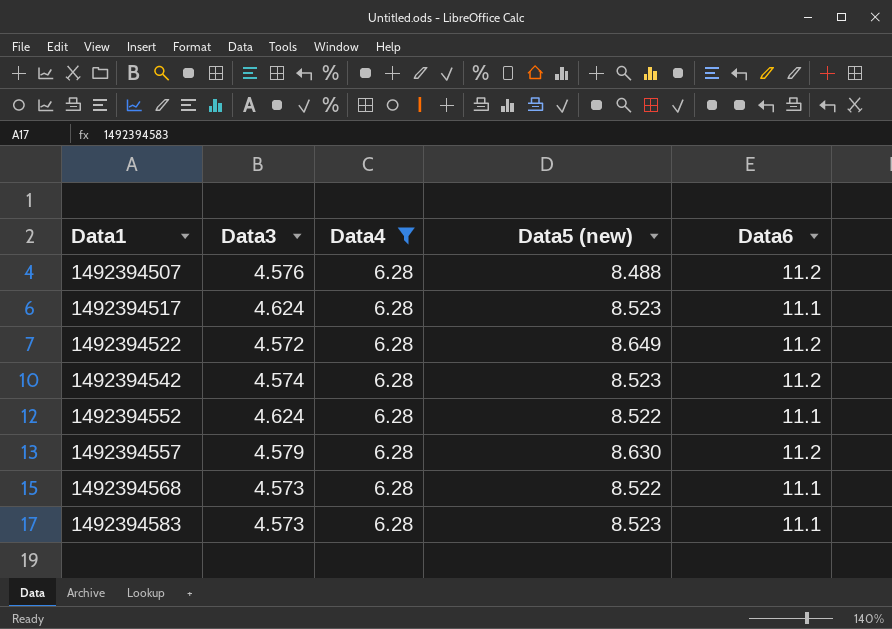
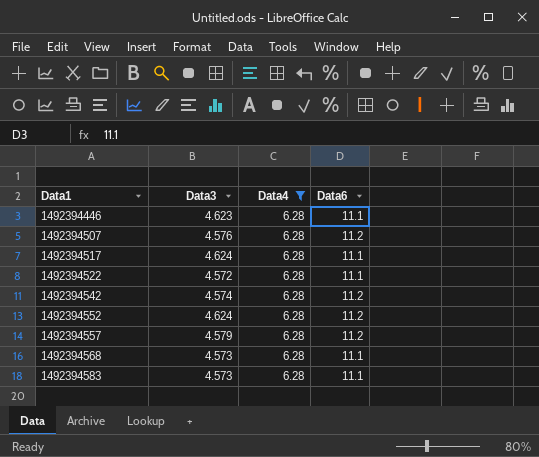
column Data5 (new) | position: 4 -> none
row 1492394446: none -> 4.623 | 6.28 | 11.1
1492394522 | Data6: 11.2 -> 11.1
1492394552 | Data6: 11.1 -> 11.2

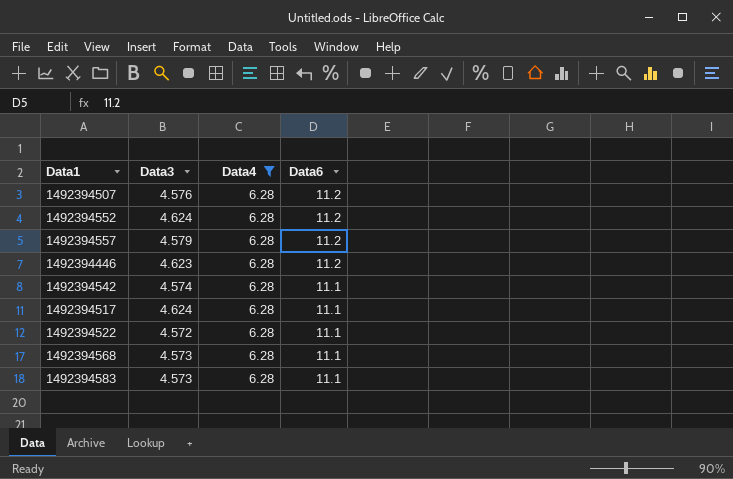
row order: Data1 ascending -> Data6 descending
1492394446 | Data6: 11.1 -> 11.2
1492394542 | Data6: 11.2 -> 11.1

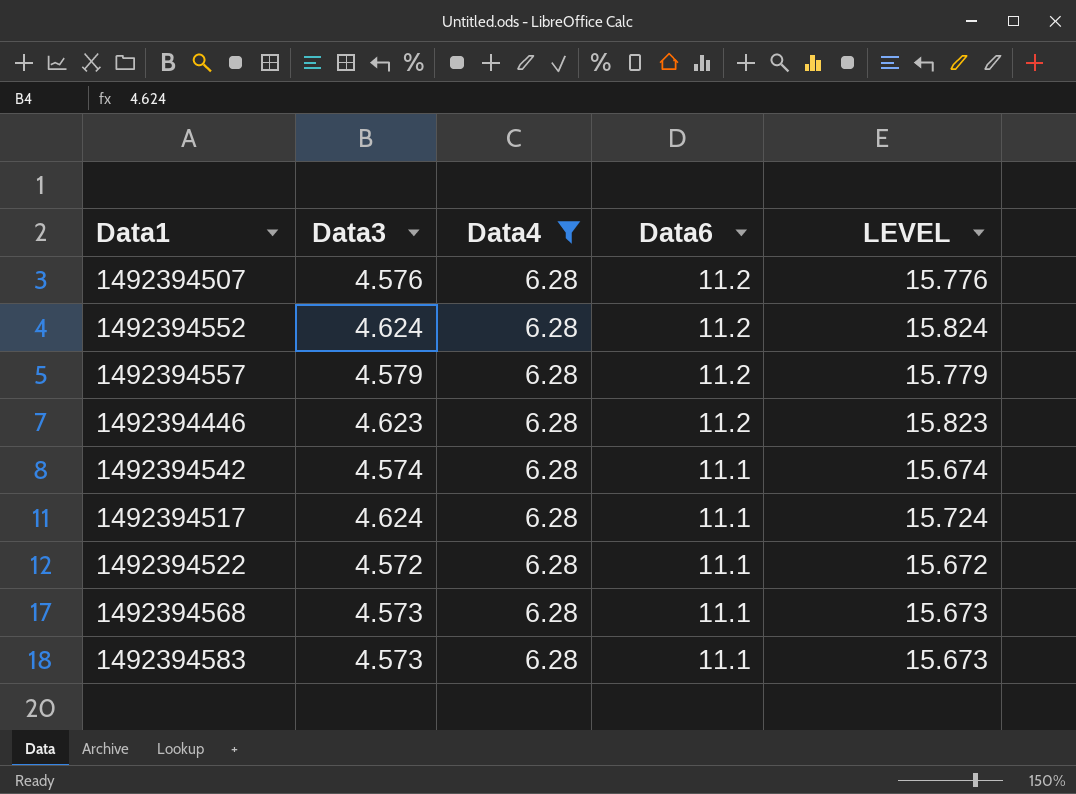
column LEVEL | formula: none -> [Data3] + [Data6]

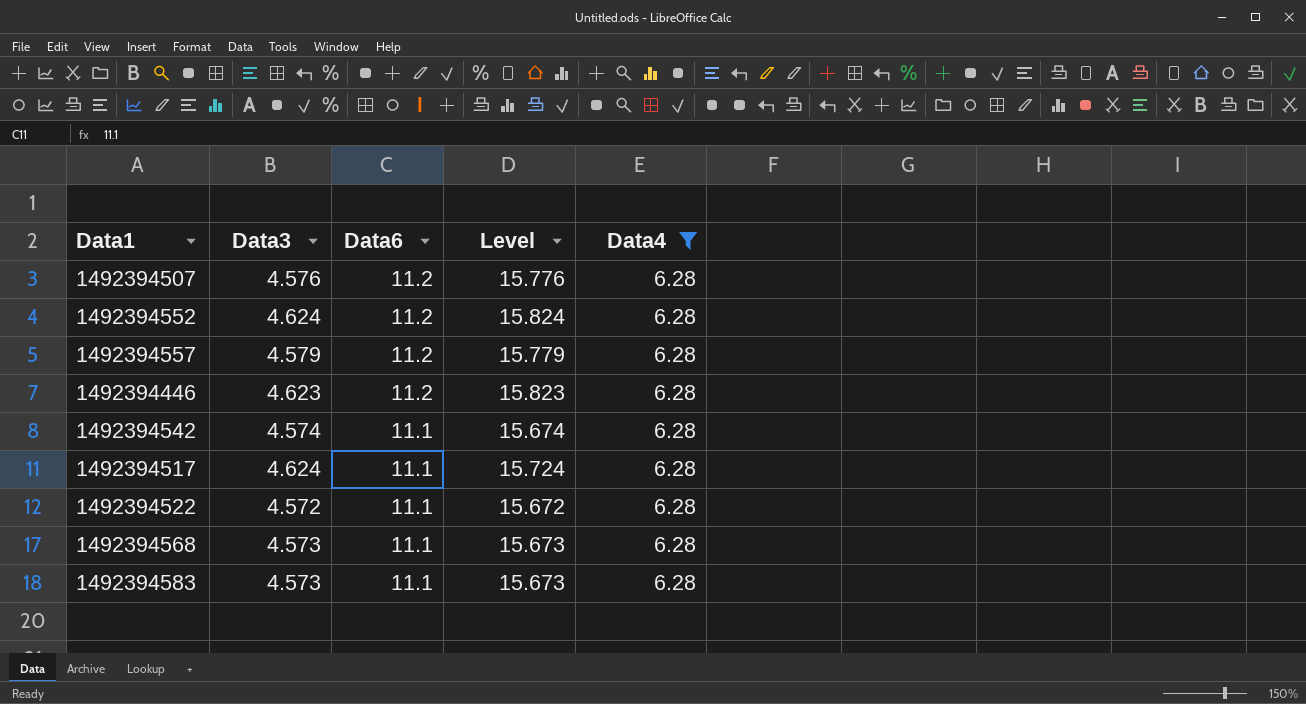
column name: LEVEL -> Level
column Data4 | position: 3 -> 5

